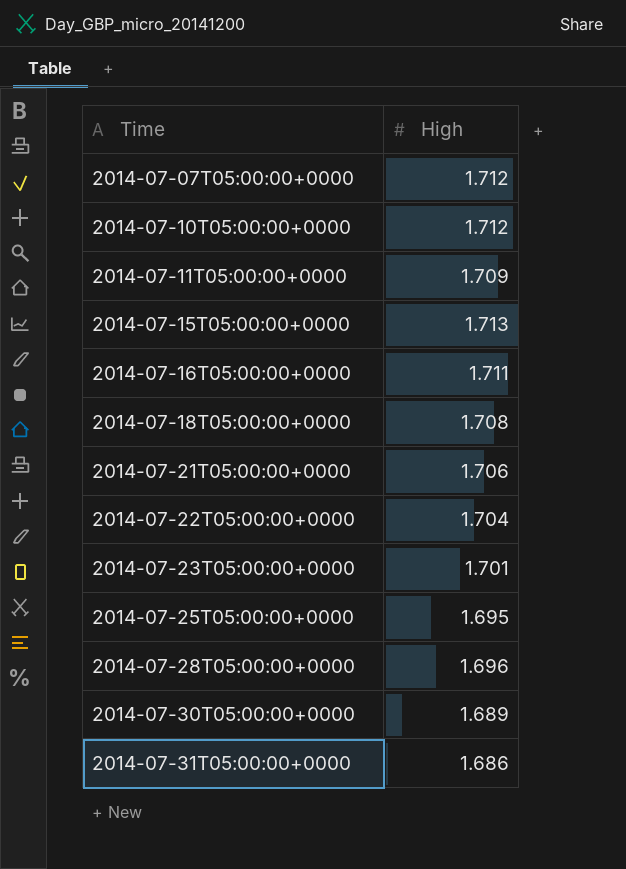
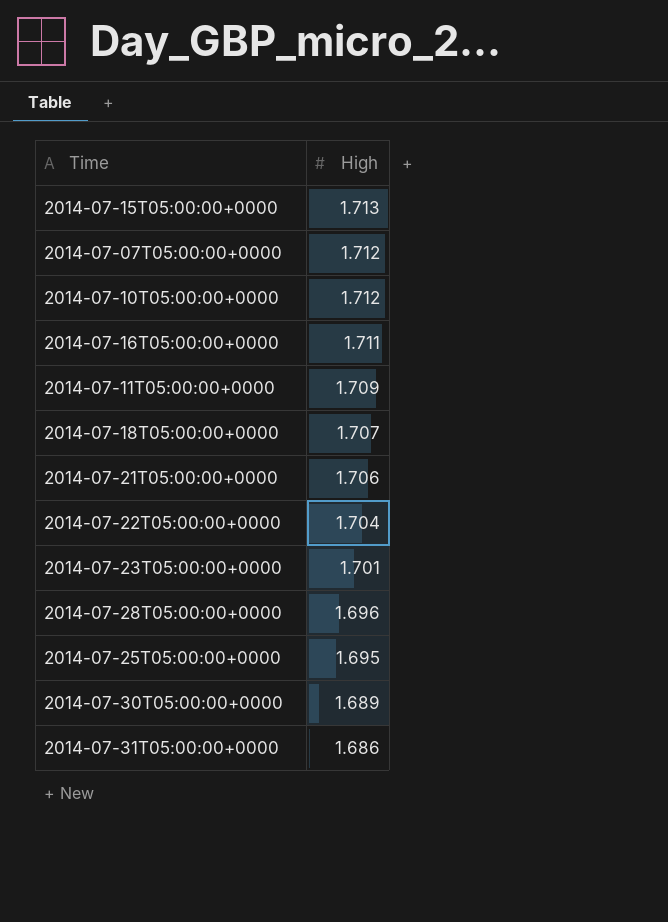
row order: Time ascending -> High descending
2014-07-18T05:00:00+0000 | High: 1.708 -> 1.707

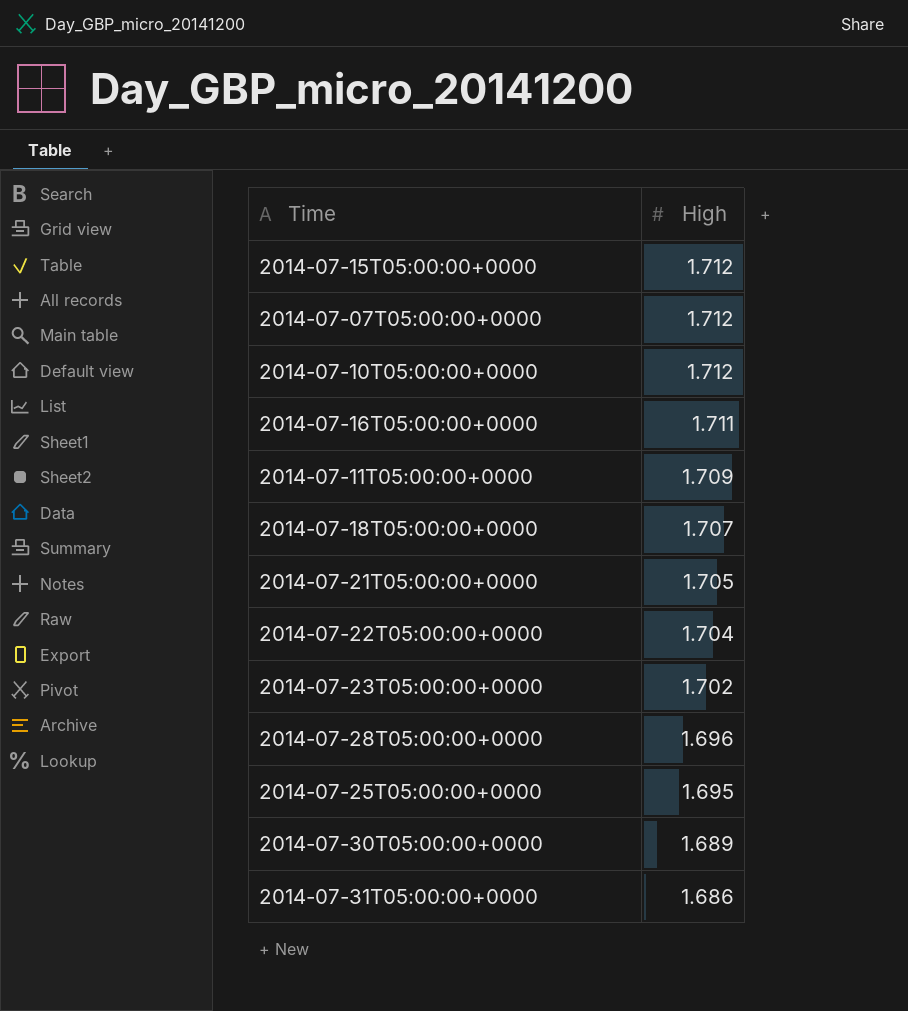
2014-07-15T05:00:00+0000 | High: 1.713 -> 1.712
2014-07-21T05:00:00+0000 | High: 1.706 -> 1.705
2014-07-23T05:00:00+0000 | High: 1.701 -> 1.702

